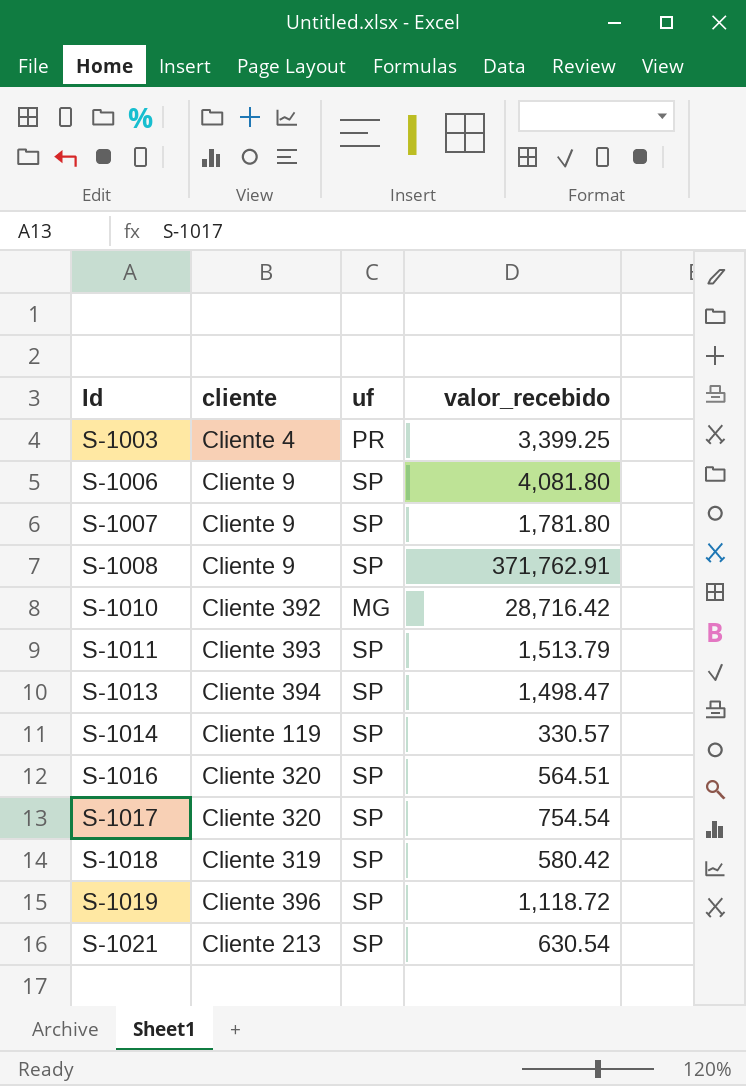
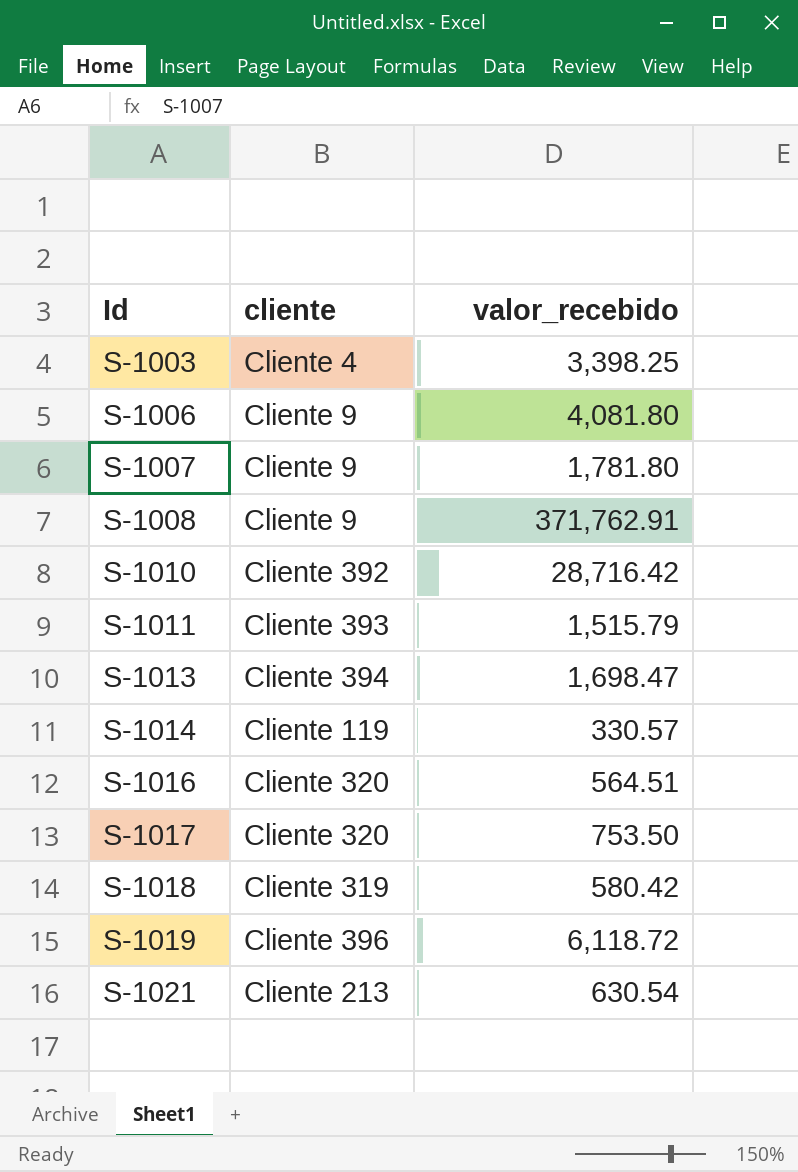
column uf | position: 3 -> none
S-1003 | valor_recebido: 3,399.25 -> 3,398.25
S-1011 | valor_recebido: 1,513.79 -> 1,515.79
S-1013 | valor_recebido: 1,498.47 -> 1,698.47
S-1017 | valor_recebido: 754.54 -> 753.50
S-1019 | valor_recebido: 1,118.72 -> 6,118.72

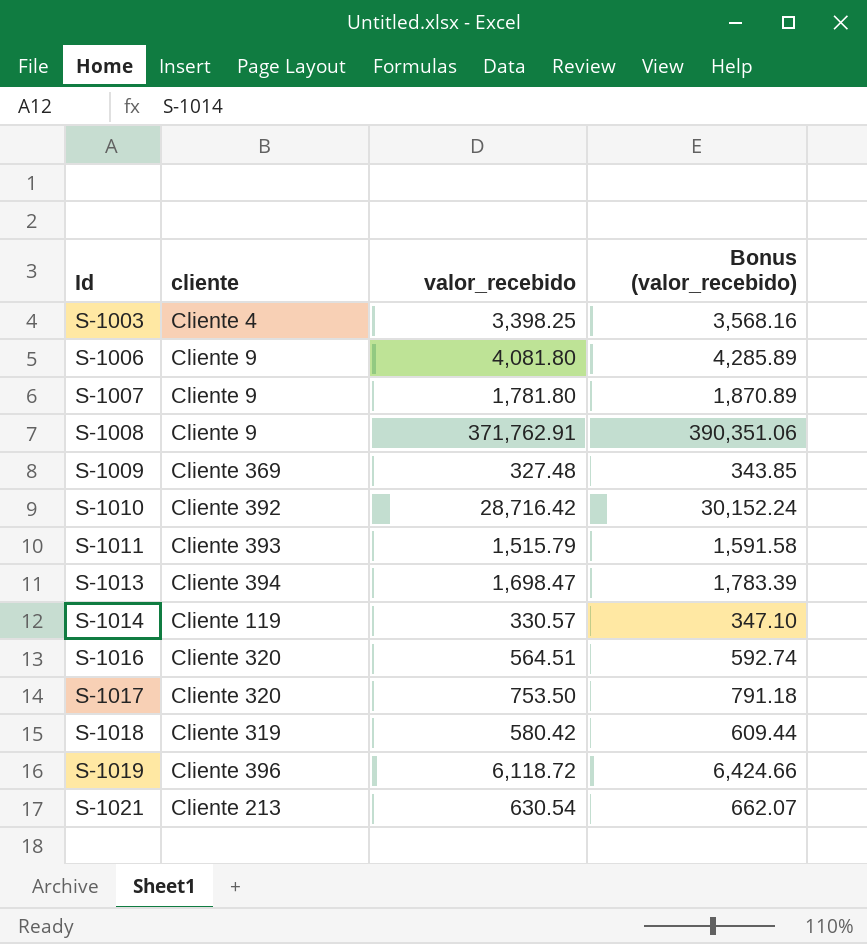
column Bonus (valor_recebido) | formula: none -> [valor_recebido] * 1.05
row S-1009: none -> Cliente 369 | 327.48 | 343.85

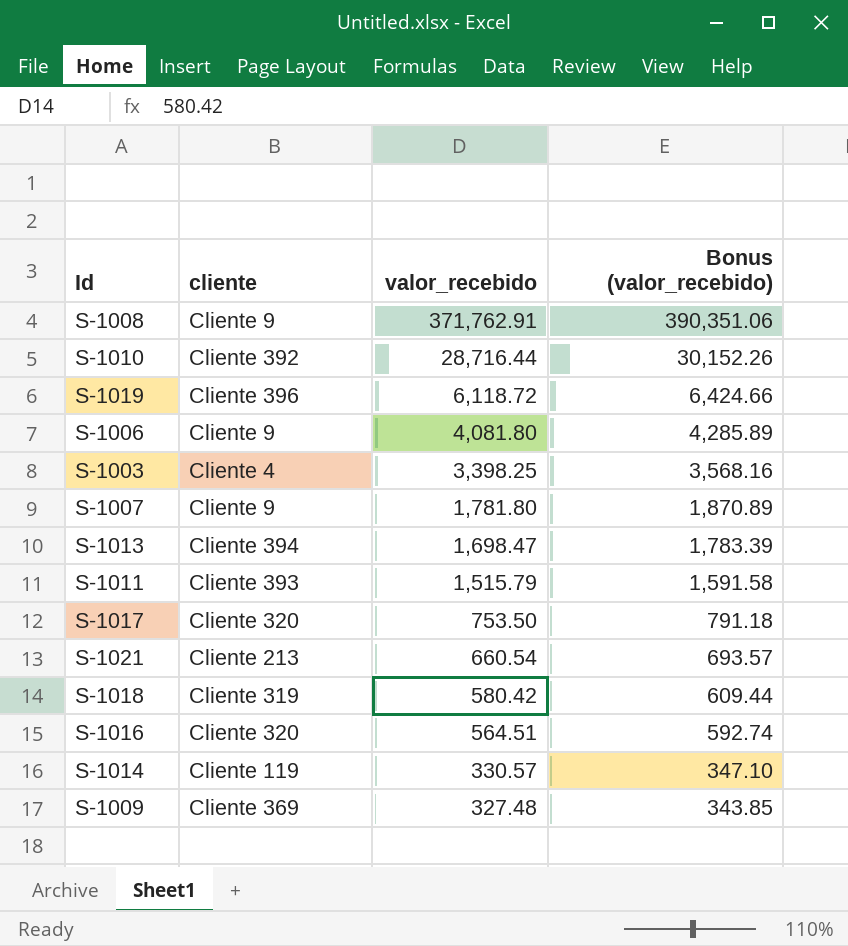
row order: Id ascending -> valor_recebido descending
S-1010 | valor_recebido: 28,716.42 -> 28,716.44
S-1010 | Bonus (valor_recebido): 30,152.24 -> 30,152.26
S-1021 | valor_recebido: 630.54 -> 660.54
S-1021 | Bonus (valor_recebido): 662.07 -> 693.57

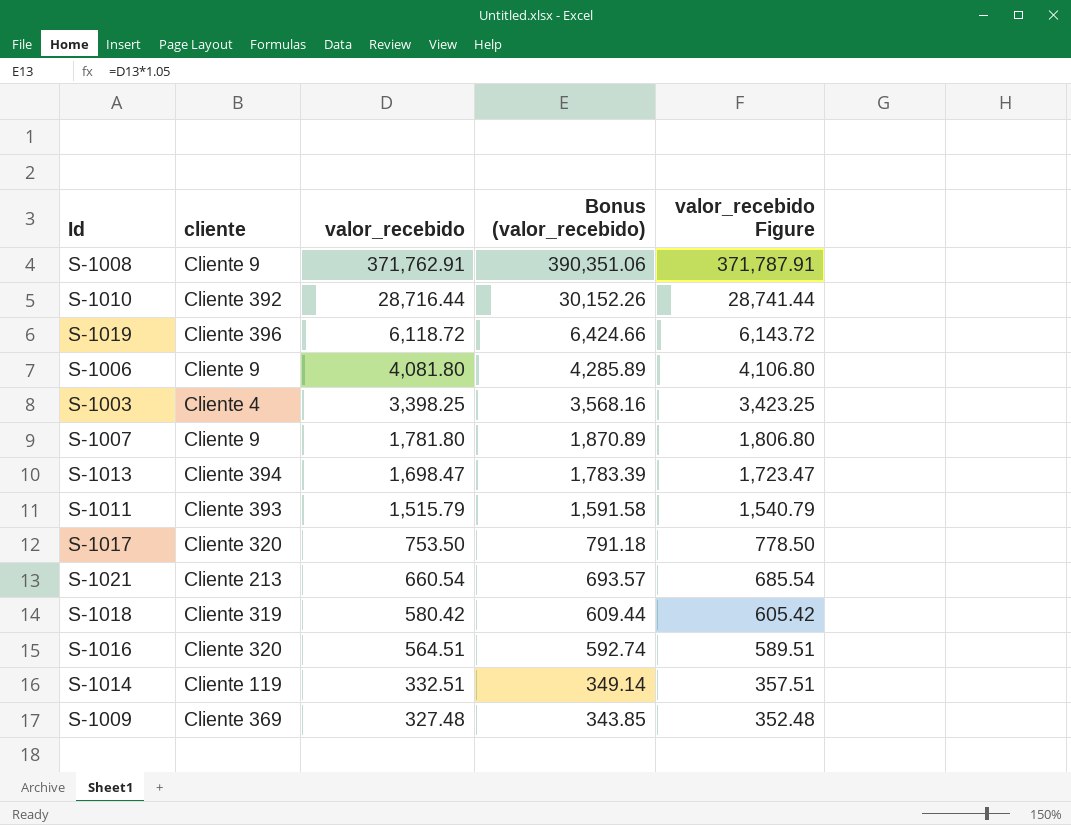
column valor_recebido Figure | formula: none -> [valor_recebido] + 25
S-1014 | valor_recebido: 330.57 -> 332.51
S-1014 | Bonus (valor_recebido): 347.10 -> 349.14

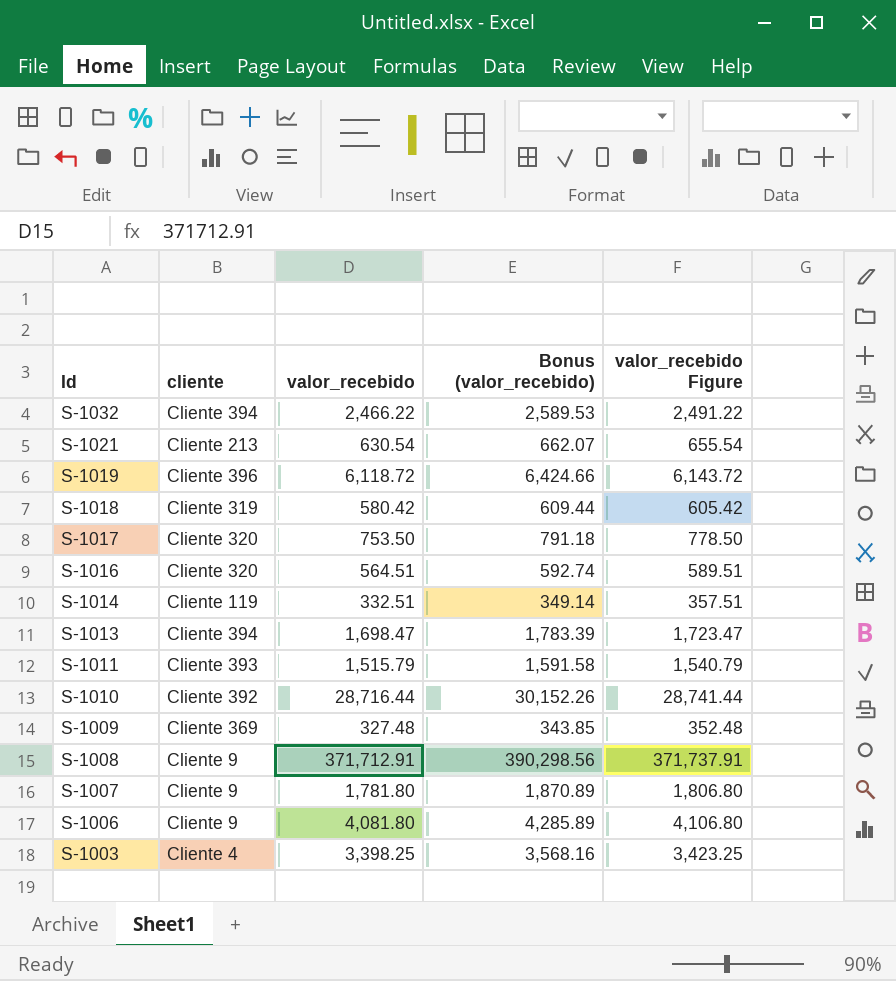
row order: valor_recebido descending -> Id descending
row S-1032: none -> Cliente 394 | 2,466.22 | 2,589.53 | 2,491.22
S-1021 | valor_recebido: 660.54 -> 630.54
S-1021 | Bonus (valor_recebido): 693.57 -> 662.07
S-1021 | valor_recebido Figure: 685.54 -> 655.54
S-1008 | valor_recebido: 371,762.91 -> 371,712.91
S-1008 | Bonus (valor_recebido): 390,351.06 -> 390,298.56
S-1008 | valor_recebido Figure: 371,787.91 -> 371,737.91

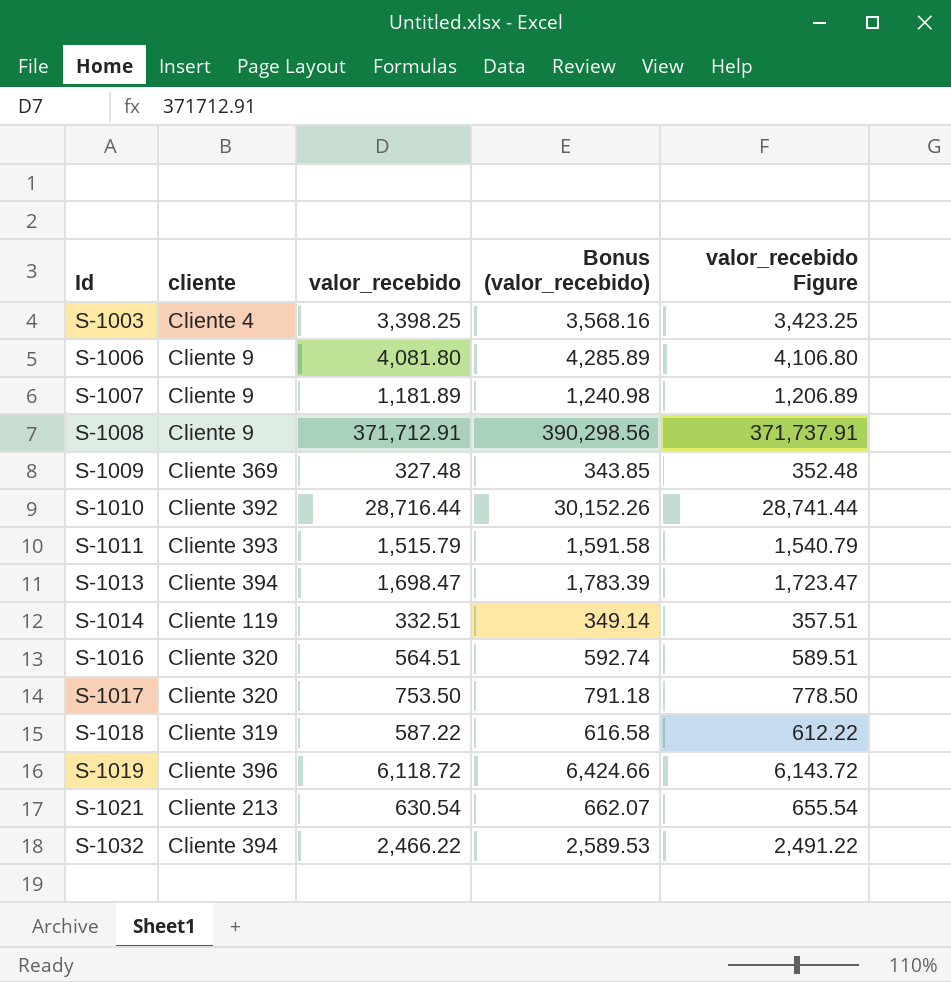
row order: Id descending -> Id ascending
S-1007 | valor_recebido: 1,781.80 -> 1,181.89
S-1007 | Bonus (valor_recebido): 1,870.89 -> 1,240.98
S-1007 | valor_recebido Figure: 1,806.80 -> 1,206.89
S-1018 | valor_recebido: 580.42 -> 587.22
S-1018 | Bonus (valor_recebido): 609.44 -> 616.58
S-1018 | valor_recebido Figure: 605.42 -> 612.22

